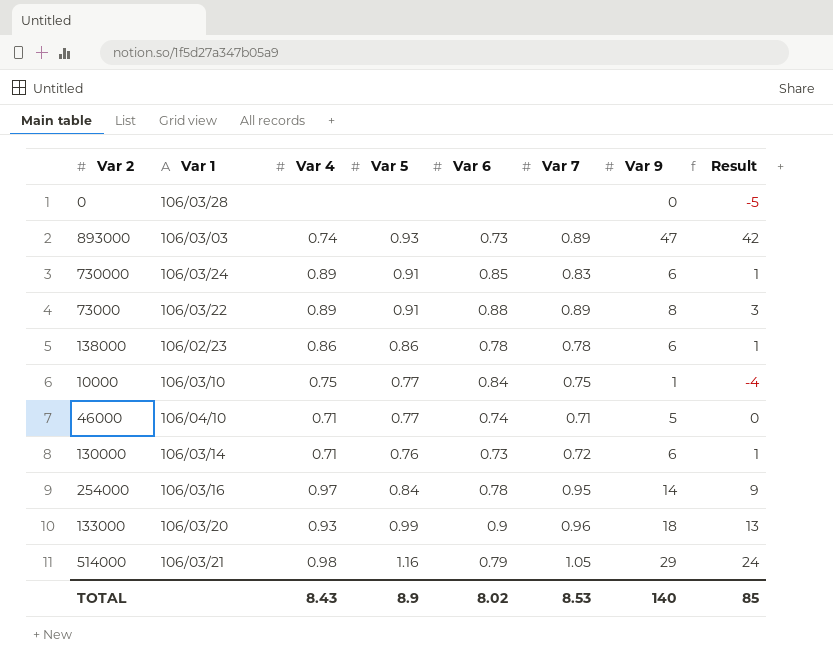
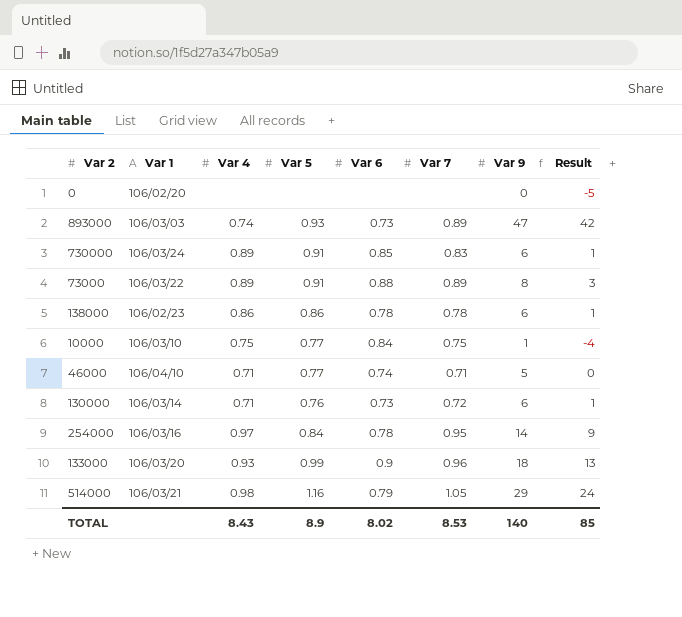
0 | Var 1: 106/03/28 -> 106/02/20

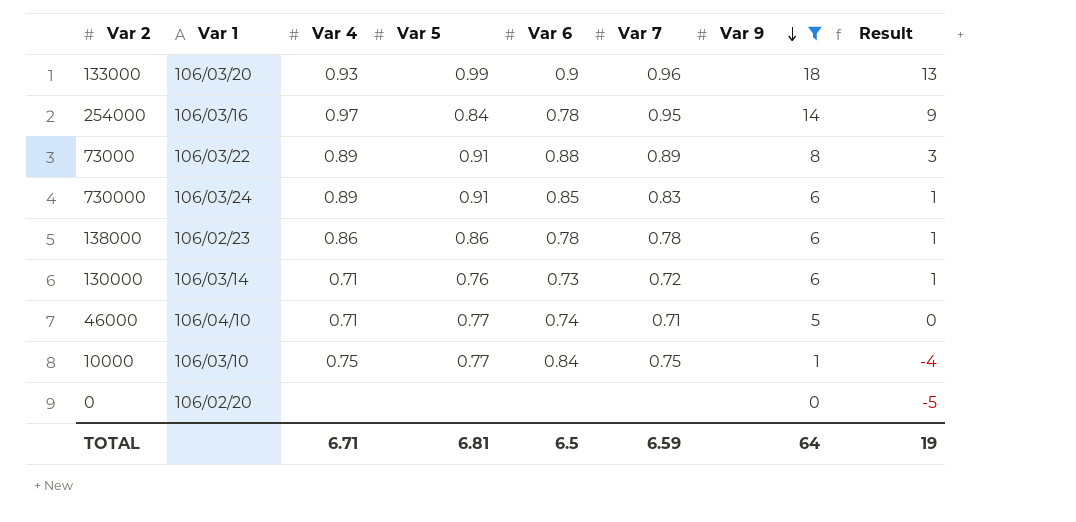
filter: none -> Var 9 <= 18
row order: none -> Var 9 descending
TOTAL | Var 4: 8.43 -> 6.71
TOTAL | Var 5: 8.9 -> 6.81
TOTAL | Var 6: 8.02 -> 6.5
TOTAL | Var 7: 8.53 -> 6.59
TOTAL | Var 9: 140 -> 64
TOTAL | Result: 85 -> 19

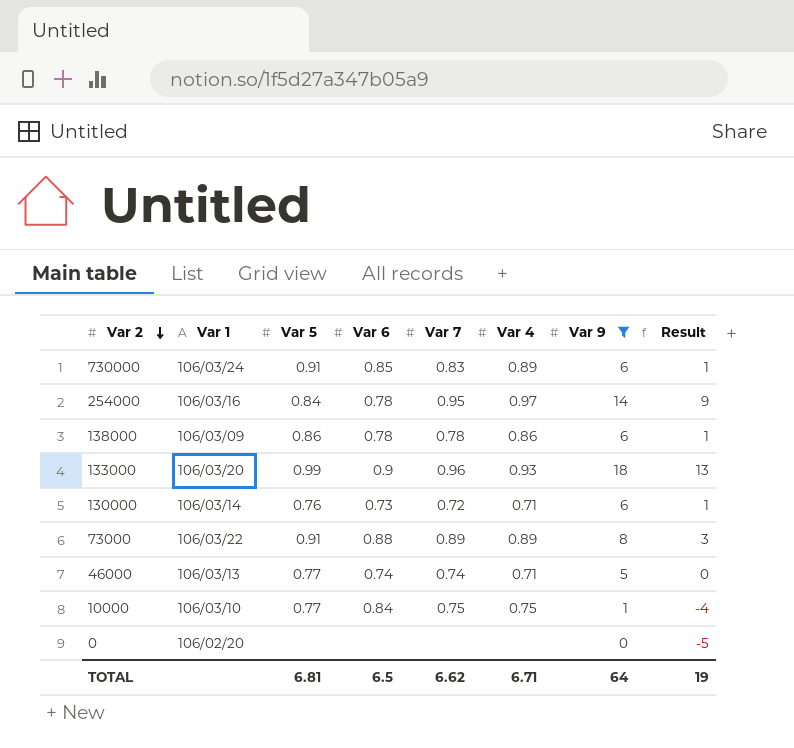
row order: Var 9 descending -> Var 2 descending
column Var 4 | position: 3 -> 6
138000 | Var 1: 106/02/23 -> 106/03/09
46000 | Var 1: 106/04/10 -> 106/03/13
46000 | Var 7: 0.71 -> 0.74
TOTAL | Var 7: 6.59 -> 6.62

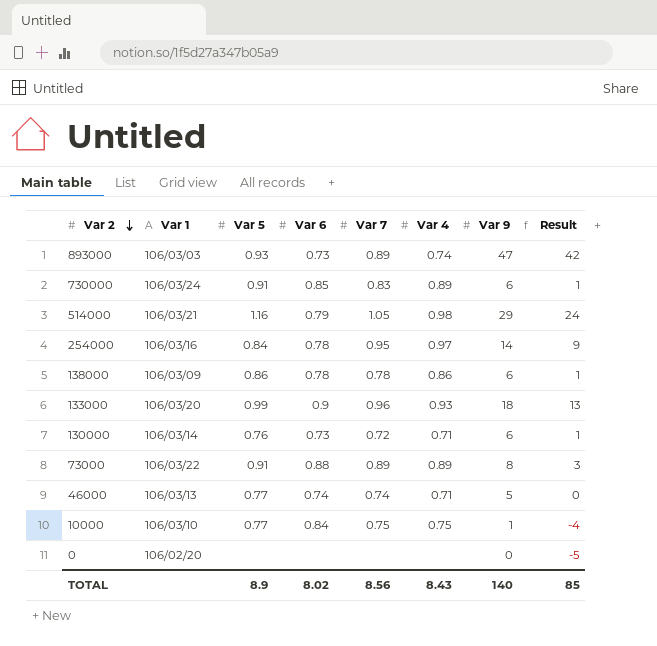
filter: Var 9 <= 18 -> none
TOTAL | Var 5: 6.81 -> 8.9
TOTAL | Var 6: 6.5 -> 8.02
TOTAL | Var 7: 6.62 -> 8.56
TOTAL | Var 4: 6.71 -> 8.43
TOTAL | Var 9: 64 -> 140
TOTAL | Result: 19 -> 85

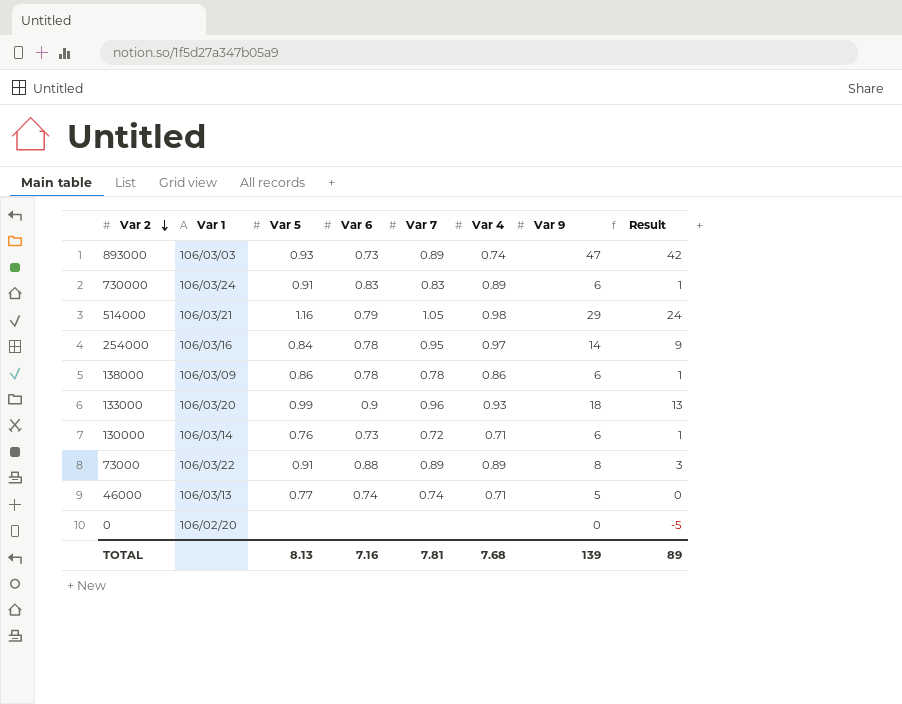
row 10000: 106/03/10 | 0.77 | 0.84 | 0.75 | 0.75 | 1 | -4 -> none
730000 | Var 6: 0.85 -> 0.83
TOTAL | Var 5: 8.9 -> 8.13
TOTAL | Var 6: 8.02 -> 7.16
TOTAL | Var 7: 8.56 -> 7.81
TOTAL | Var 4: 8.43 -> 7.68
TOTAL | Var 9: 140 -> 139
TOTAL | Result: 85 -> 89

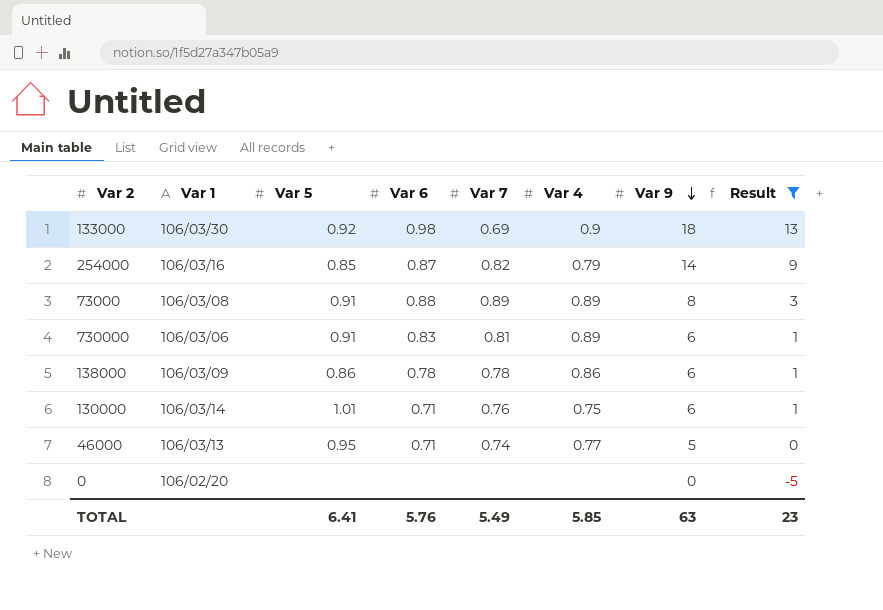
filter: none -> Result <= 13
row order: Var 2 descending -> Var 9 descending
133000 | Var 1: 106/03/20 -> 106/03/30
133000 | Var 5: 0.99 -> 0.92
133000 | Var 6: 0.9 -> 0.98
133000 | Var 7: 0.96 -> 0.69
133000 | Var 4: 0.93 -> 0.9
254000 | Var 5: 0.84 -> 0.85
254000 | Var 6: 0.78 -> 0.87
254000 | Var 7: 0.95 -> 0.82
254000 | Var 4: 0.97 -> 0.79
73000 | Var 1: 106/03/22 -> 106/03/08
730000 | Var 1: 106/03/24 -> 106/03/06
730000 | Var 7: 0.83 -> 0.81
130000 | Var 5: 0.76 -> 1.01
130000 | Var 6: 0.73 -> 0.71
130000 | Var 7: 0.72 -> 0.76
130000 | Var 4: 0.71 -> 0.75
46000 | Var 5: 0.77 -> 0.95
46000 | Var 6: 0.74 -> 0.71
46000 | Var 4: 0.71 -> 0.77
TOTAL | Var 5: 8.13 -> 6.41
TOTAL | Var 6: 7.16 -> 5.76
TOTAL | Var 7: 7.81 -> 5.49
TOTAL | Var 4: 7.68 -> 5.85
TOTAL | Var 9: 139 -> 63
TOTAL | Result: 89 -> 23

